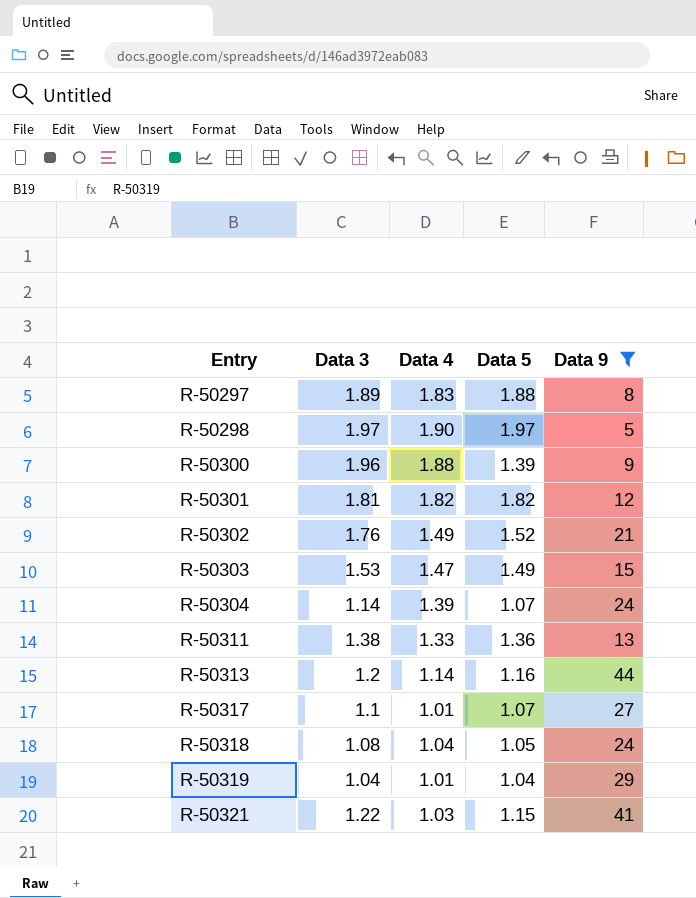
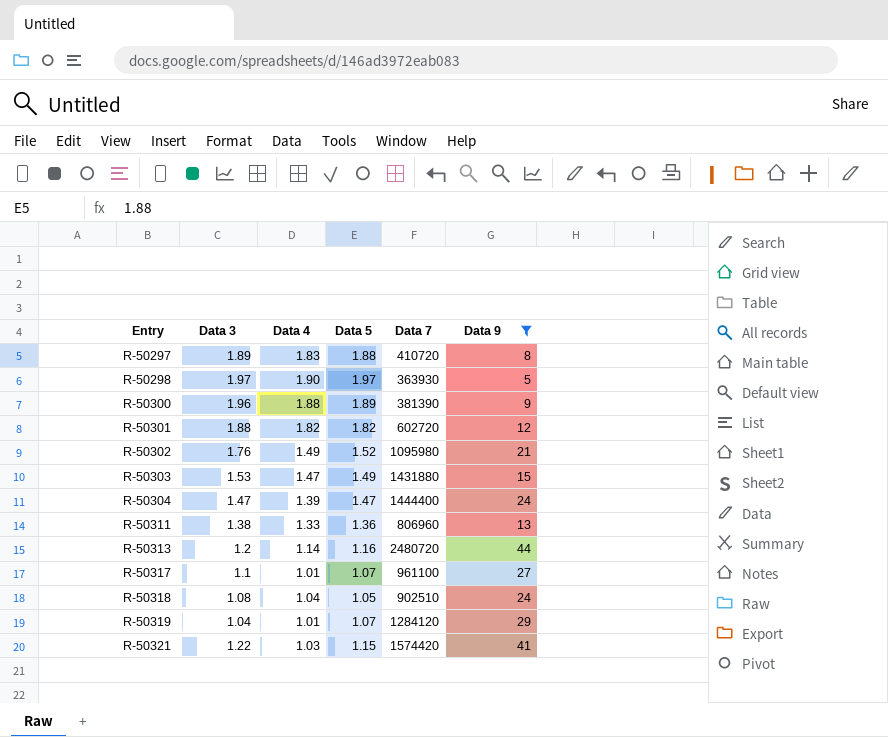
column Data 7 | position: none -> 5
R-50300 | Data 5: 1.39 -> 1.89
R-50301 | Data 3: 1.81 -> 1.88
R-50304 | Data 3: 1.14 -> 1.47
R-50304 | Data 5: 1.07 -> 1.47
R-50319 | Data 5: 1.04 -> 1.07

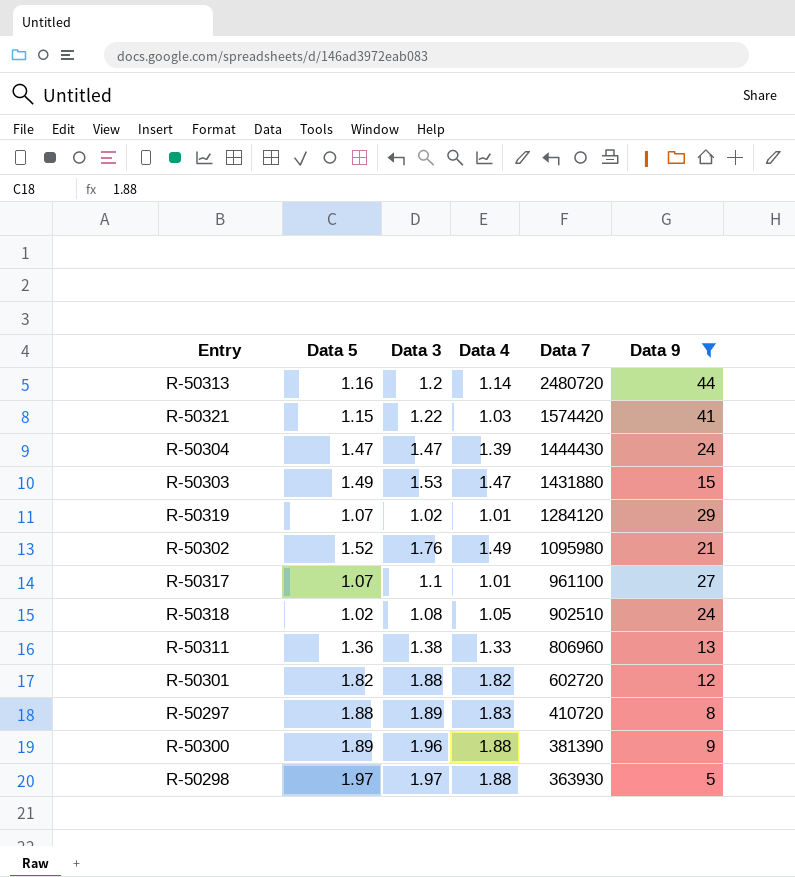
row order: Entry ascending -> Data 7 descending
column Data 5 | position: 4 -> 2
R-50304 | Data 7: 1444400 -> 1444430
R-50319 | Data 3: 1.04 -> 1.02
R-50318 | Data 5: 1.05 -> 1.02
R-50318 | Data 4: 1.04 -> 1.05
R-50298 | Data 4: 1.90 -> 1.88

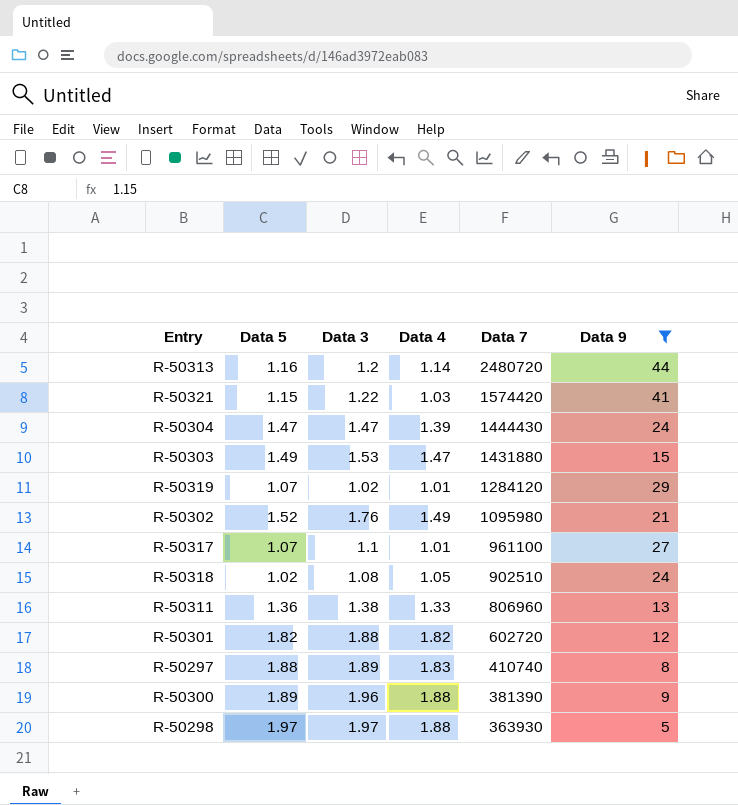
R-50297 | Data 7: 410720 -> 410740

